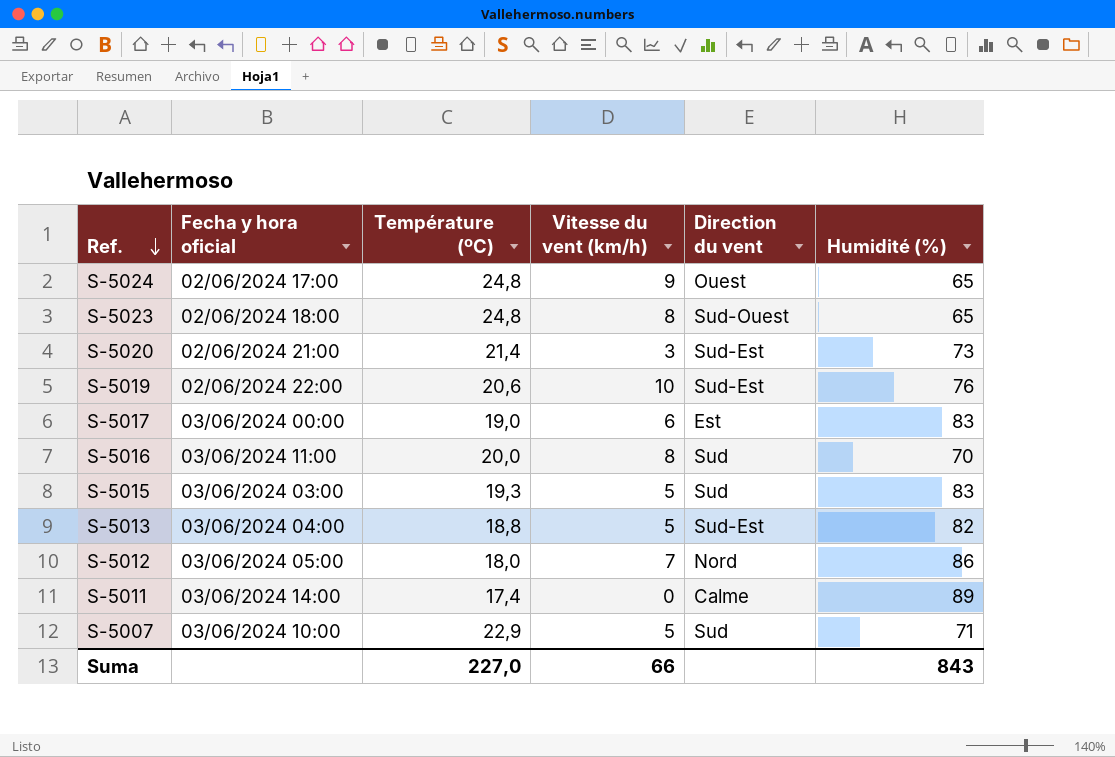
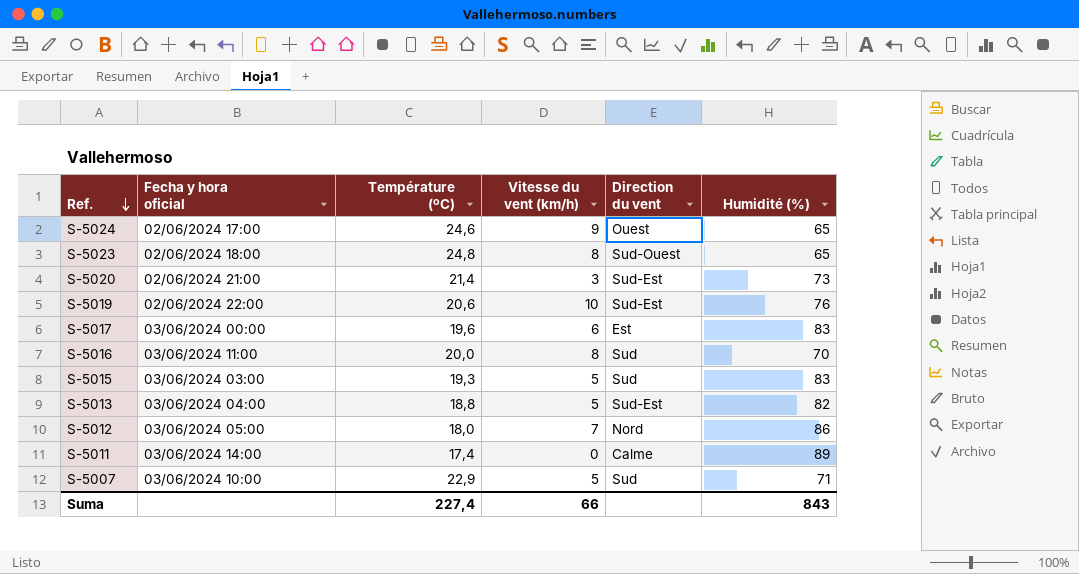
S-5024 | Température (ºC): 24,8 -> 24,6
S-5017 | Température (ºC): 19,0 -> 19,6
Suma | Température (ºC): 227,0 -> 227,4

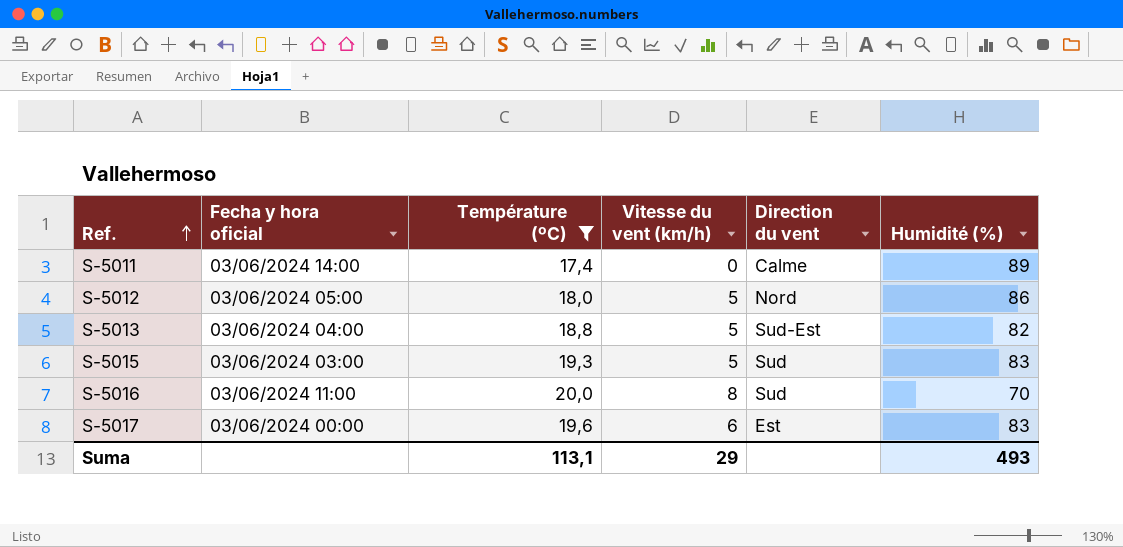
filter: none -> Température (ºC) <= 20,0
row order: Ref. descending -> Ref. ascending
S-5012 | Vitesse du vent (km/h): 7 -> 5
Suma | Température (ºC): 227,4 -> 113,1
Suma | Vitesse du vent (km/h): 66 -> 29
Suma | Humidité (%): 843 -> 493

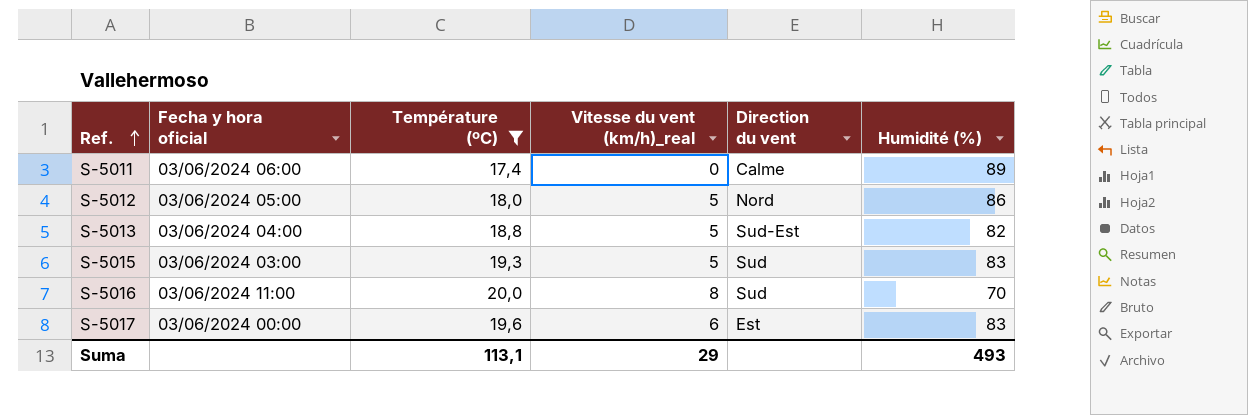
column name: Vitesse du vent (km/h) -> Vitesse du vent (km/h)_real
S-5011 | Fecha y hora oficial: 03/06/2024 14:00 -> 03/06/2024 06:00

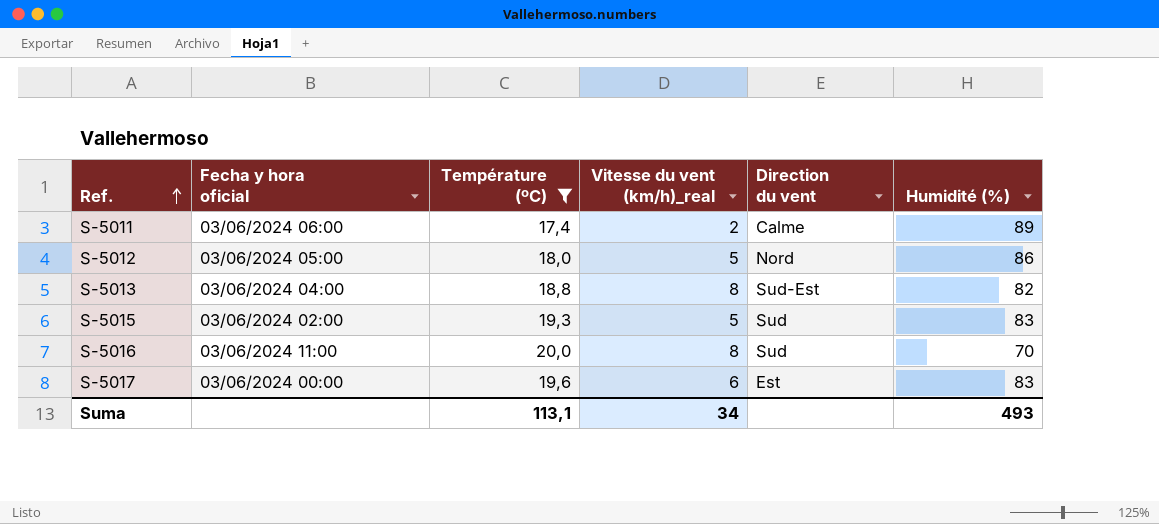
S-5011 | Vitesse du vent (km/h)_real: 0 -> 2
S-5013 | Vitesse du vent (km/h)_real: 5 -> 8
S-5015 | Fecha y hora oficial: 03/06/2024 03:00 -> 03/06/2024 02:00
Suma | Vitesse du vent (km/h)_real: 29 -> 34

